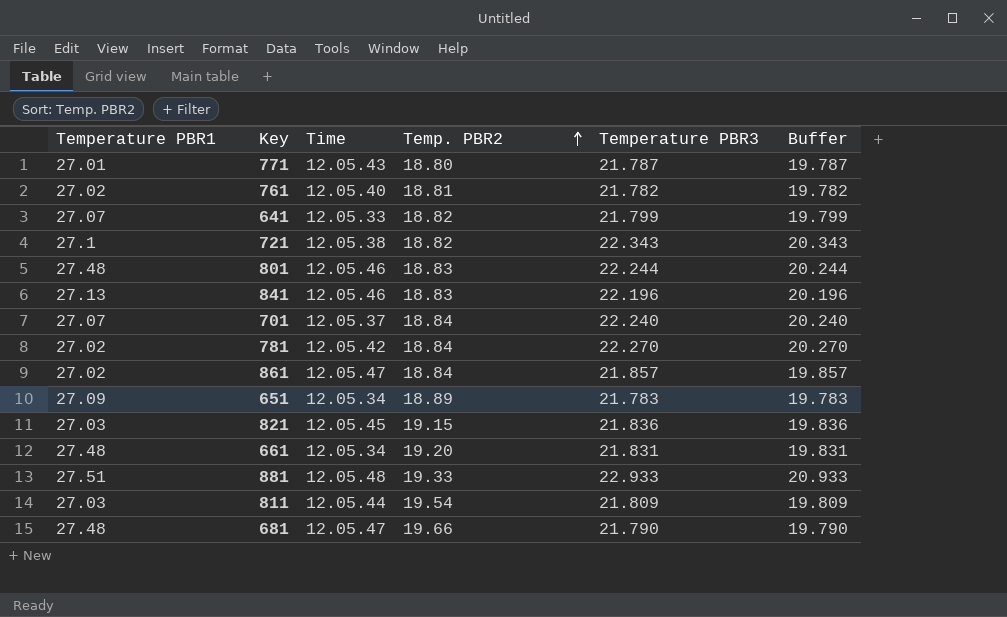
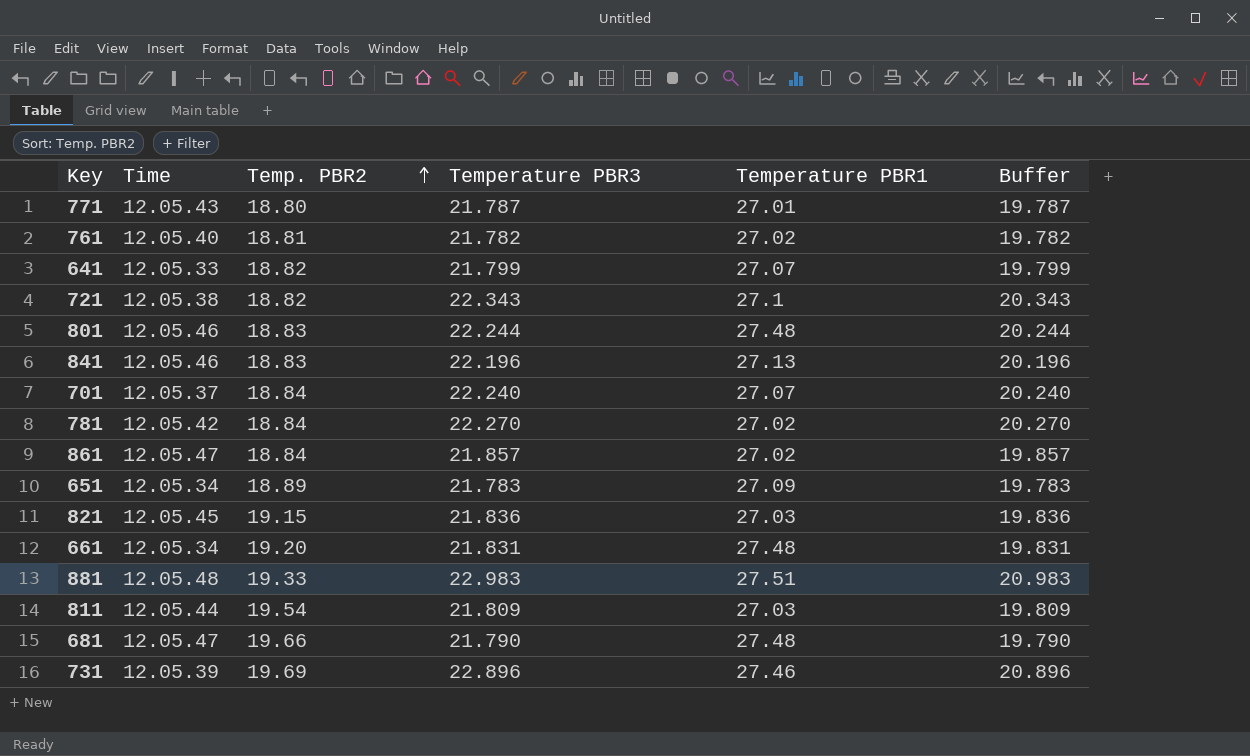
column Temperature PBR1 | position: 1 -> 5
881 | Temperature PBR3: 22.933 -> 22.983
881 | Buffer: 20.933 -> 20.983
row 731: none -> 12.05.39 | 19.69 | 22.896 | 27.46 | 20.896

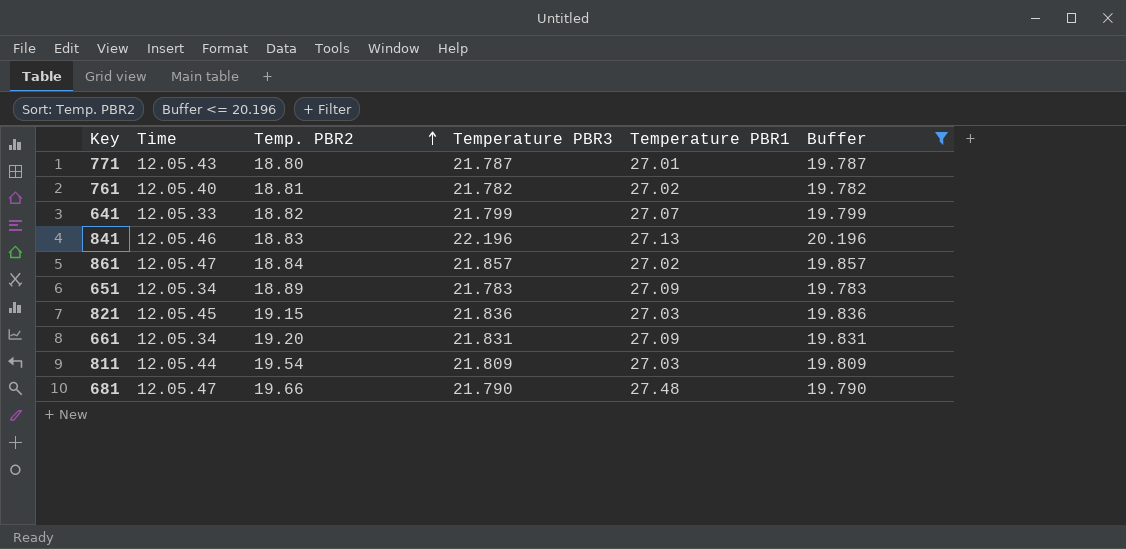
filter: none -> Buffer <= 20.196
661 | Temperature PBR1: 27.48 -> 27.09

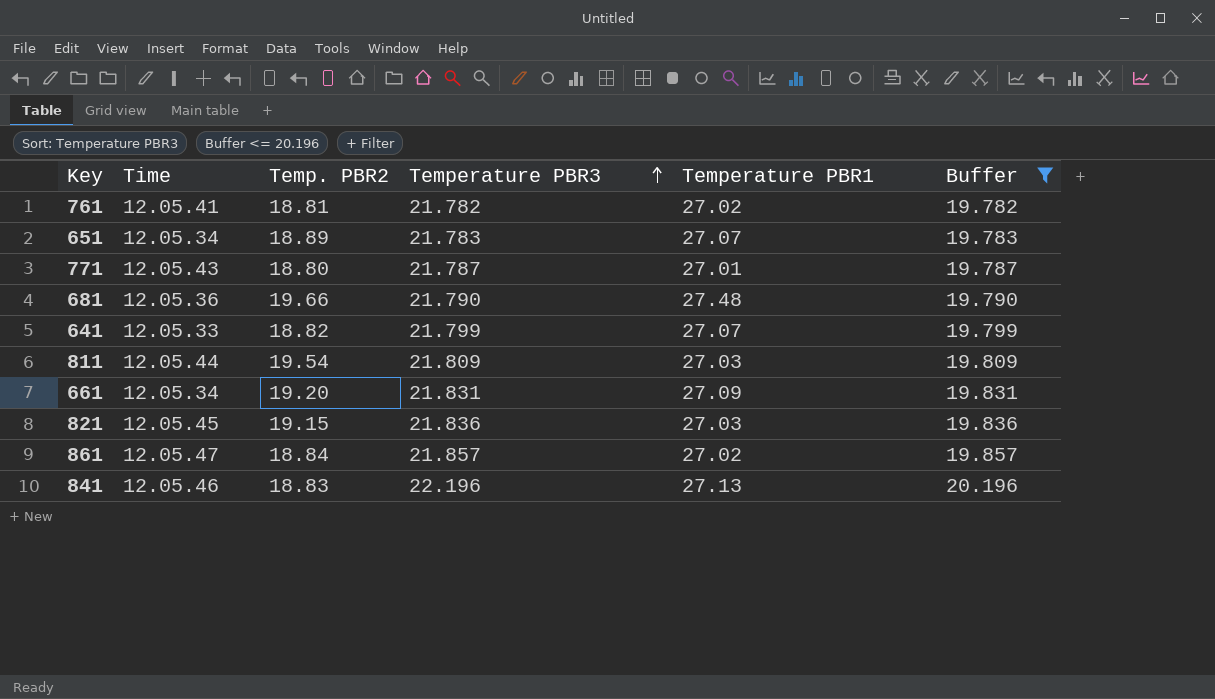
row order: Temp. PBR2 ascending -> Temperature PBR3 ascending
761 | Time: 12.05.40 -> 12.05.41
651 | Temperature PBR1: 27.09 -> 27.07
681 | Time: 12.05.47 -> 12.05.36

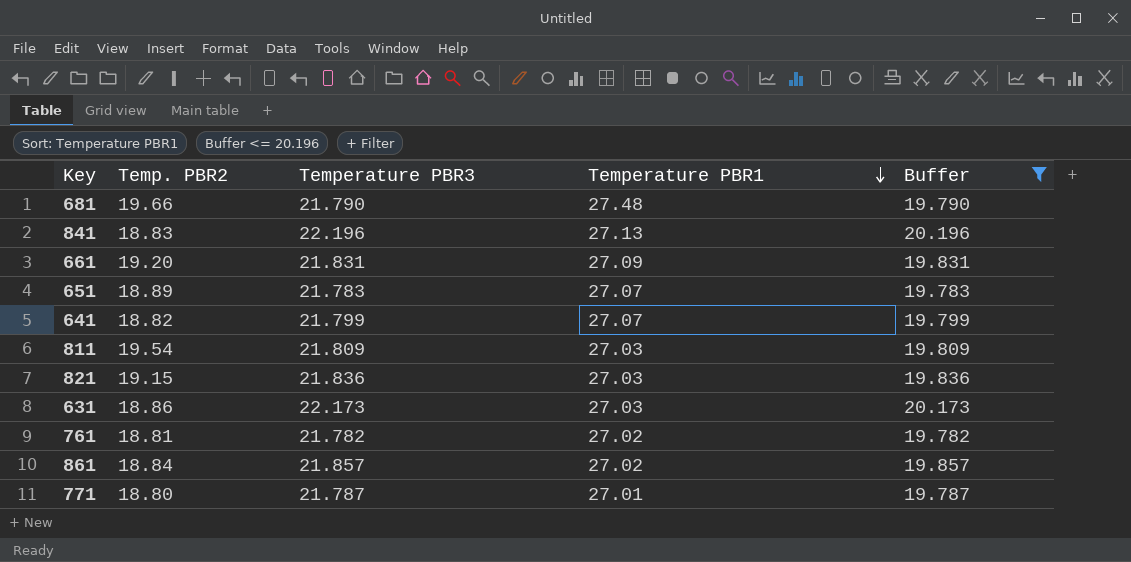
row order: Temperature PBR3 ascending -> Temperature PBR1 descending
column Time | position: 2 -> none
row 631: none -> 18.86 | 22.173 | 27.03 | 20.173

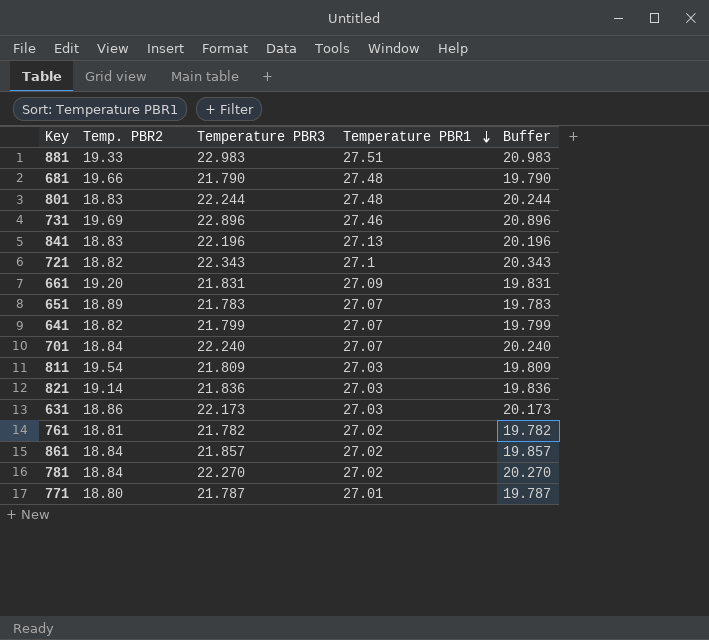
filter: Buffer <= 20.196 -> none
821 | Temp. PBR2: 19.15 -> 19.14

